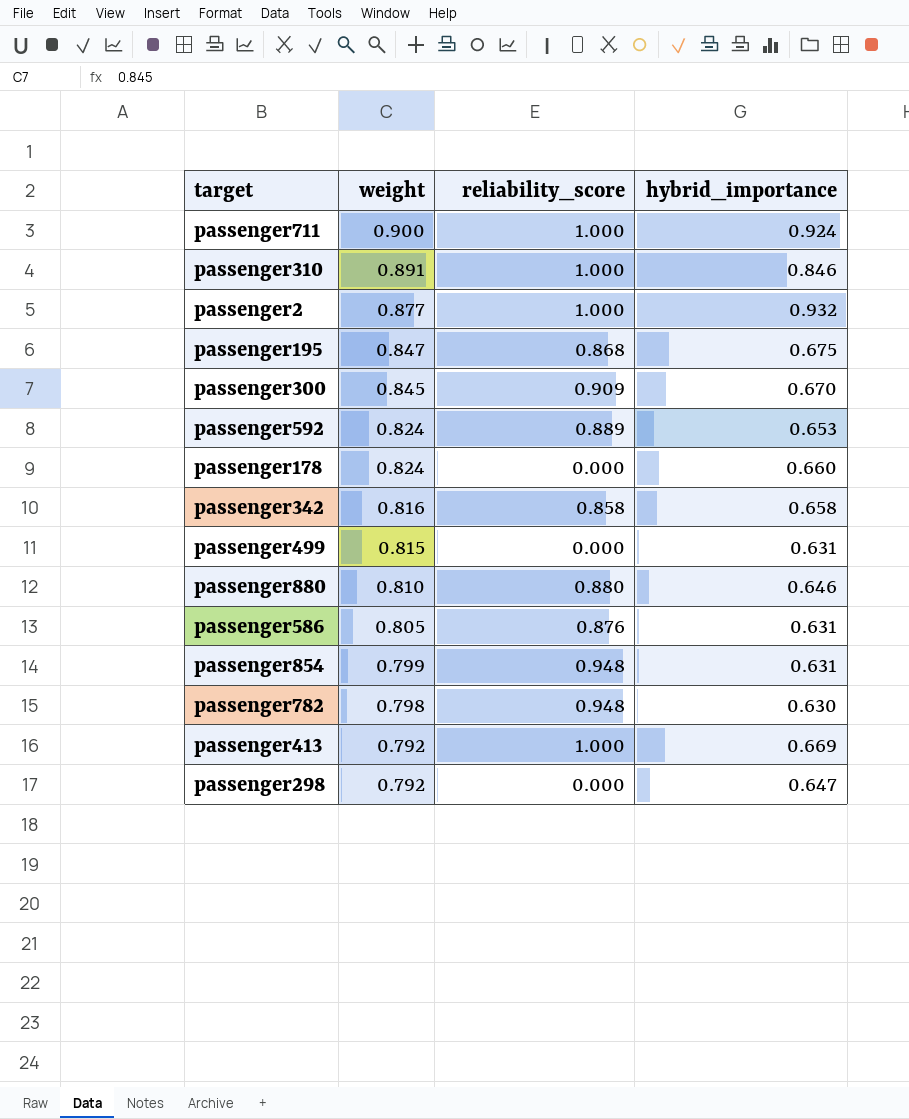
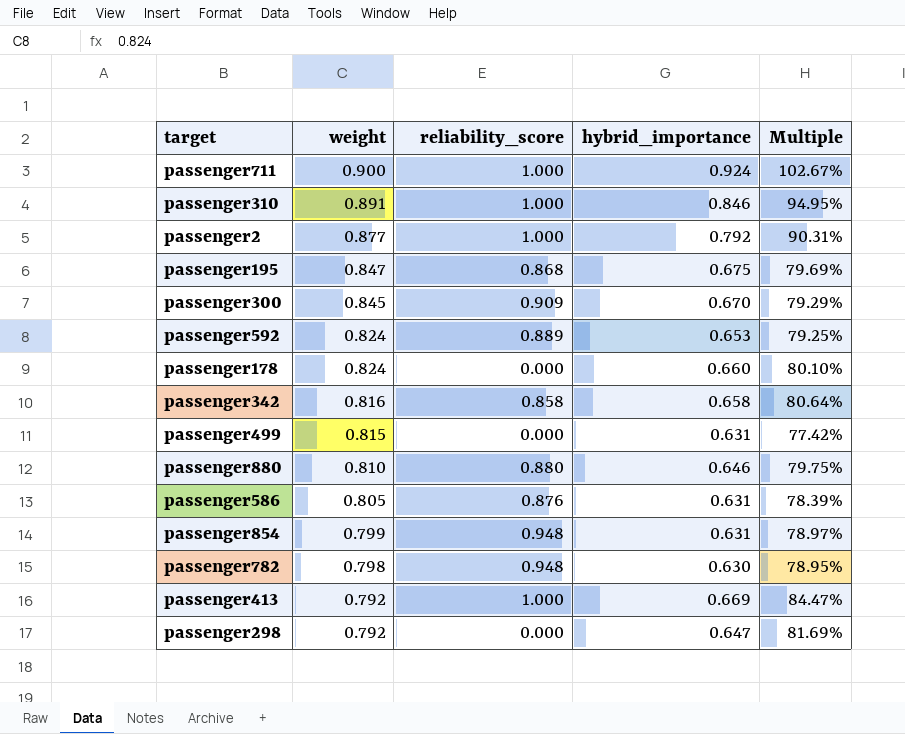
column Multiple | formula: none -> [hybrid_importance] / [weight]
passenger2 | hybrid_importance: 0.932 -> 0.792

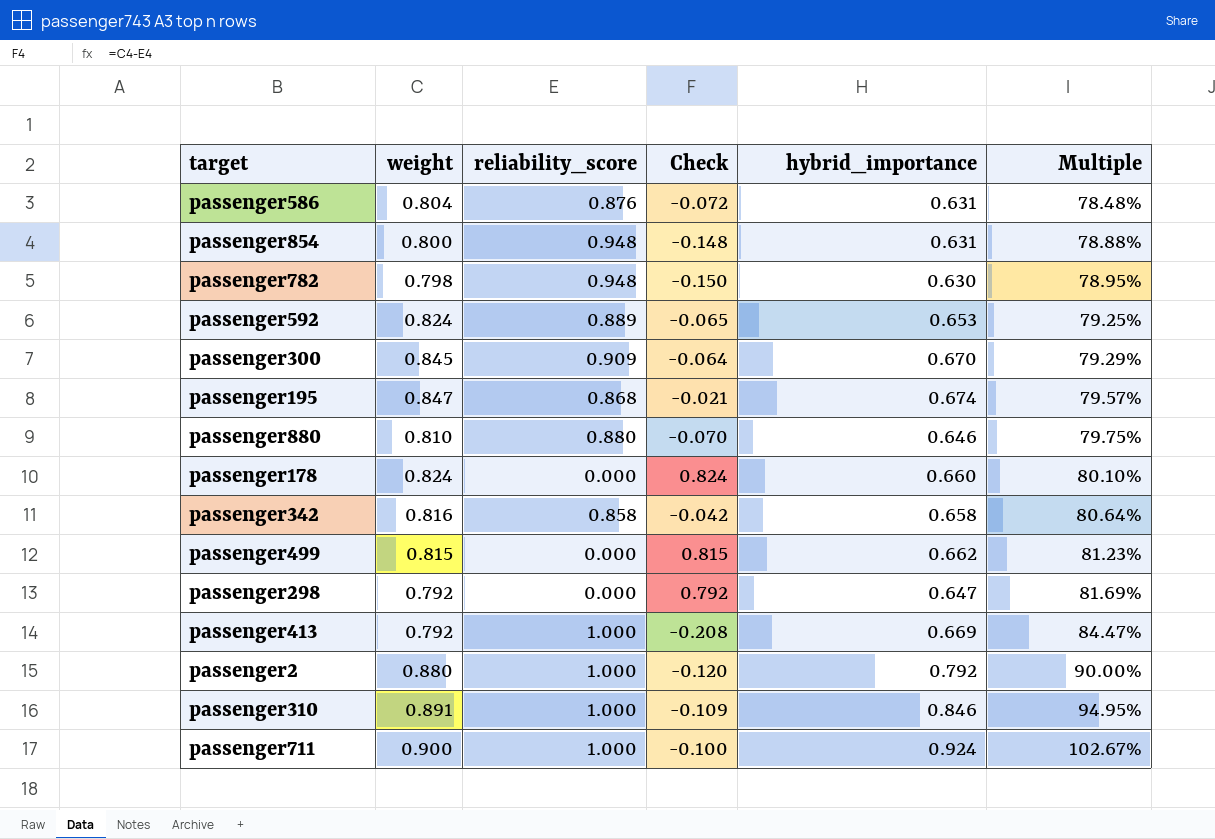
row order: weight descending -> Multiple ascending
column Check | formula: none -> [weight] - [reliability_score]
passenger586 | weight: 0.805 -> 0.804
passenger586 | Multiple: 78.39% -> 78.48%
passenger854 | weight: 0.799 -> 0.800
passenger854 | Multiple: 78.97% -> 78.88%
passenger195 | hybrid_importance: 0.675 -> 0.674
passenger195 | Multiple: 79.69% -> 79.57%
passenger499 | hybrid_importance: 0.631 -> 0.662
passenger499 | Multiple: 77.42% -> 81.23%
passenger2 | weight: 0.877 -> 0.880
passenger2 | Multiple: 90.31% -> 90.00%

